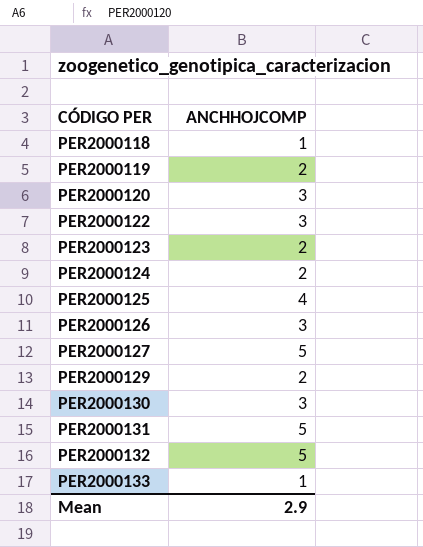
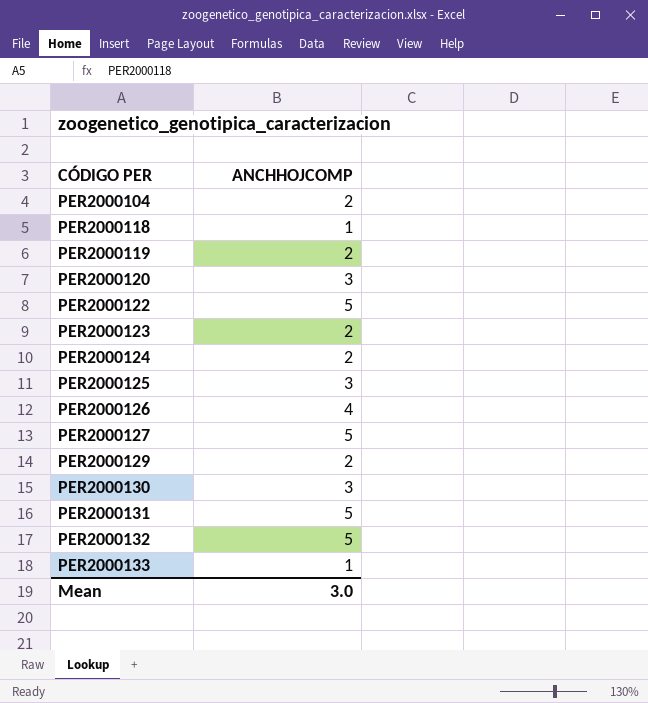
row PER2000104: none -> 2
PER2000122 | ANCHHOJCOMP: 3 -> 5
PER2000125 | ANCHHOJCOMP: 4 -> 3
PER2000126 | ANCHHOJCOMP: 3 -> 4
Mean | ANCHHOJCOMP: 2.9 -> 3.0

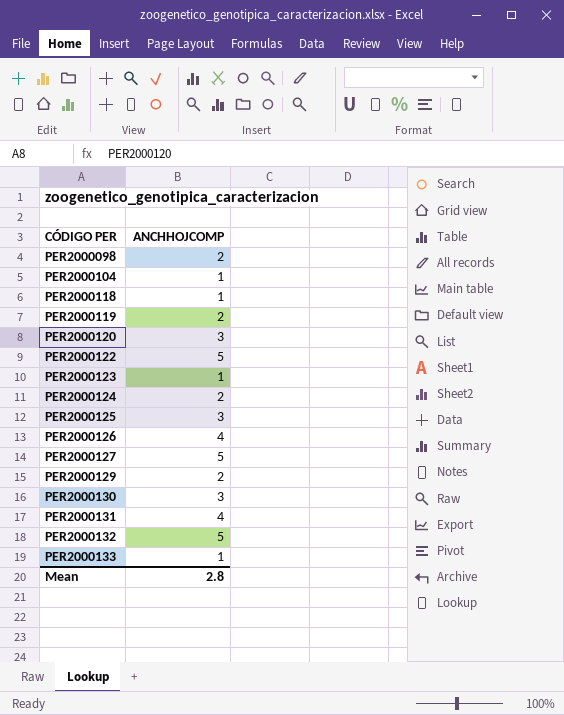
row PER2000098: none -> 2
PER2000104 | ANCHHOJCOMP: 2 -> 1
PER2000123 | ANCHHOJCOMP: 2 -> 1
PER2000131 | ANCHHOJCOMP: 5 -> 4
Mean | ANCHHOJCOMP: 3.0 -> 2.8

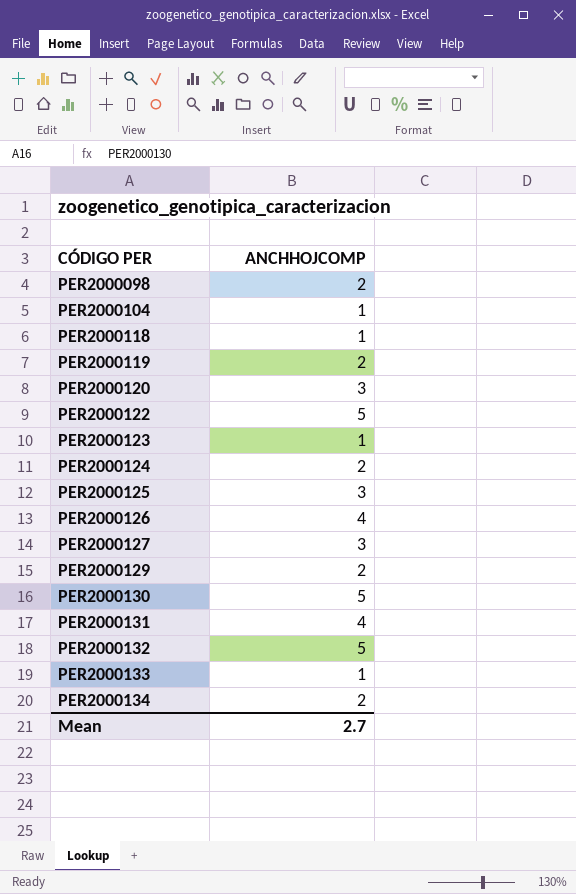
PER2000127 | ANCHHOJCOMP: 5 -> 3
PER2000130 | ANCHHOJCOMP: 3 -> 5
row PER2000134: none -> 2
Mean | ANCHHOJCOMP: 2.8 -> 2.7

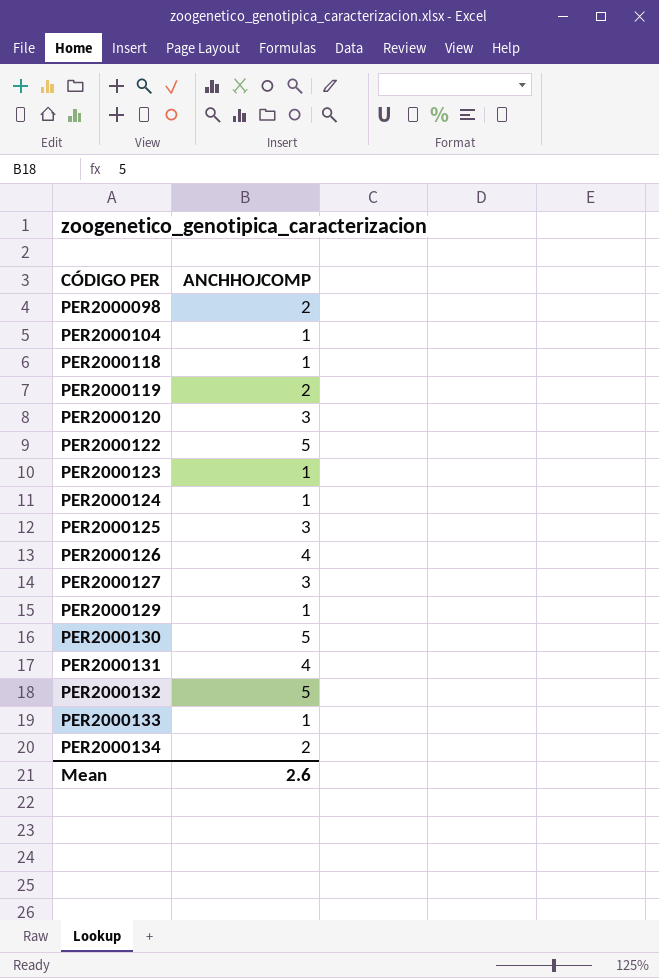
PER2000124 | ANCHHOJCOMP: 2 -> 1
PER2000129 | ANCHHOJCOMP: 2 -> 1
Mean | ANCHHOJCOMP: 2.7 -> 2.6

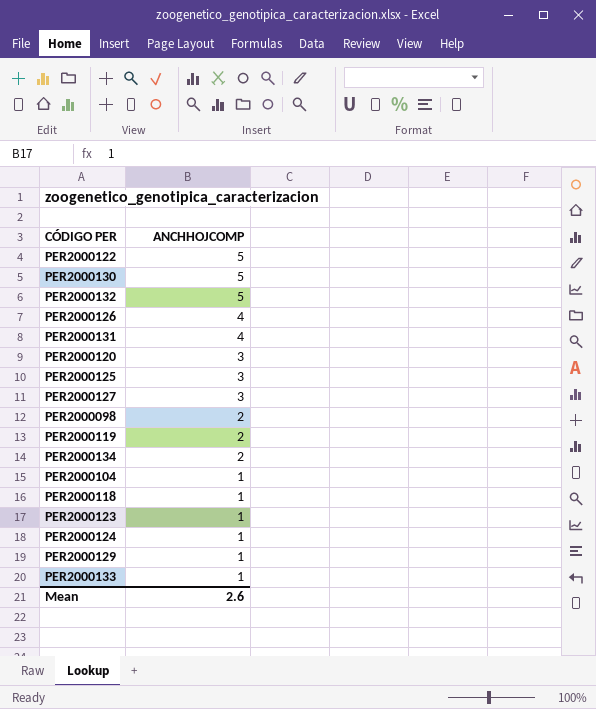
row order: CÓDIGO PER ascending -> ANCHHOJCOMP descending

